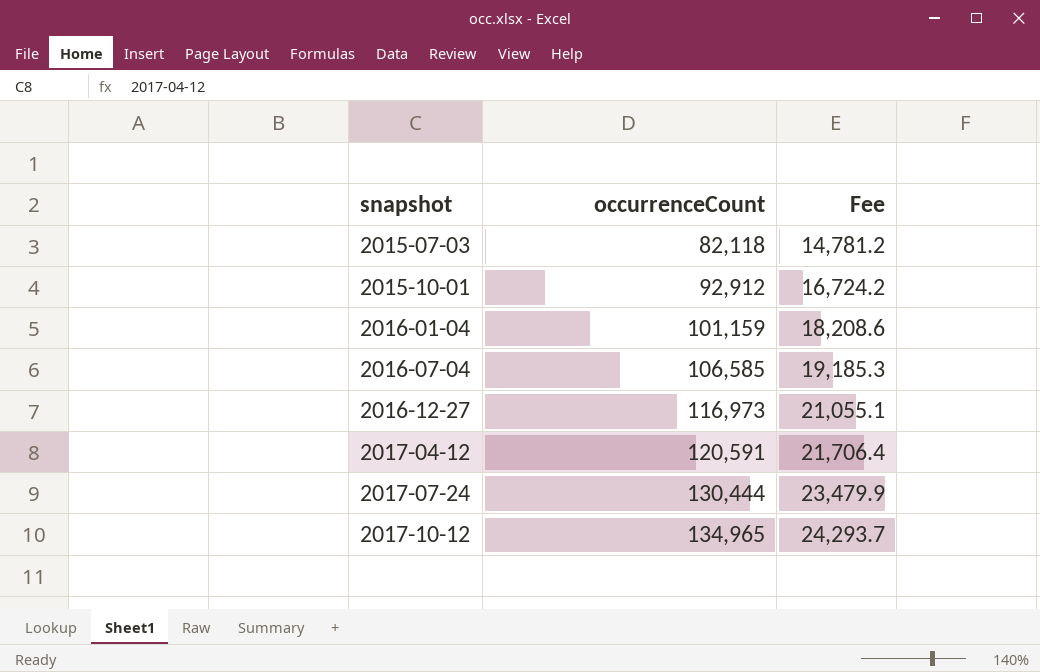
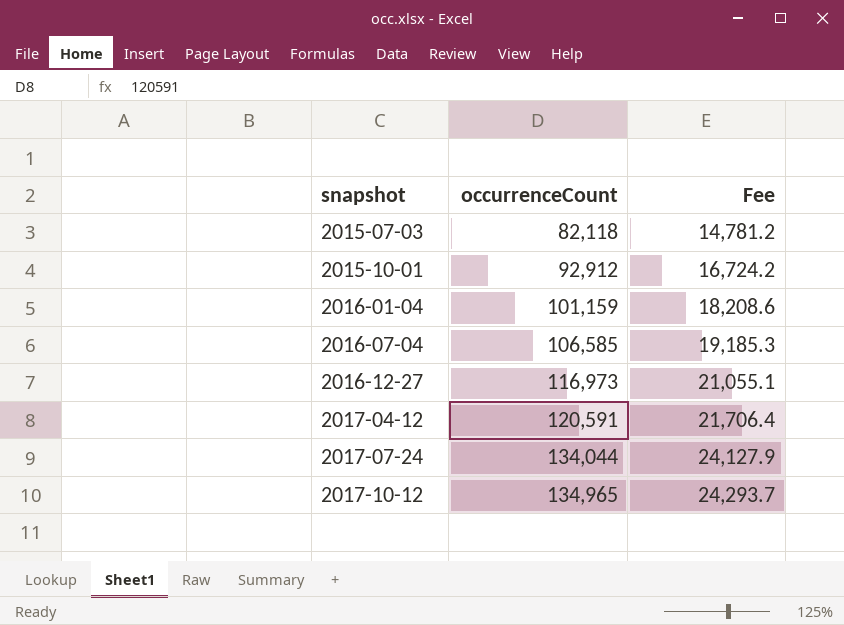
2017-07-24 | occurrenceCount: 130,444 -> 134,044
2017-07-24 | Fee: 23,479.9 -> 24,127.9

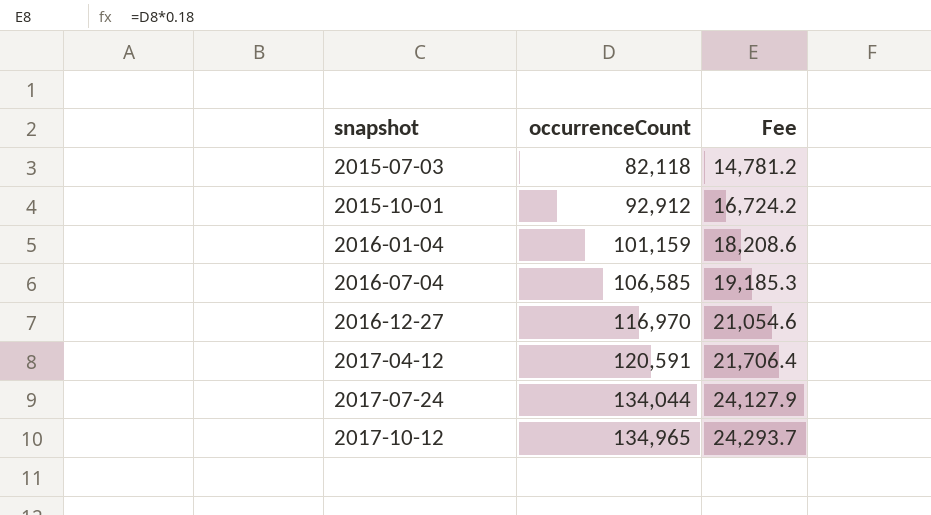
2016-12-27 | occurrenceCount: 116,973 -> 116,970
2016-12-27 | Fee: 21,055.1 -> 21,054.6

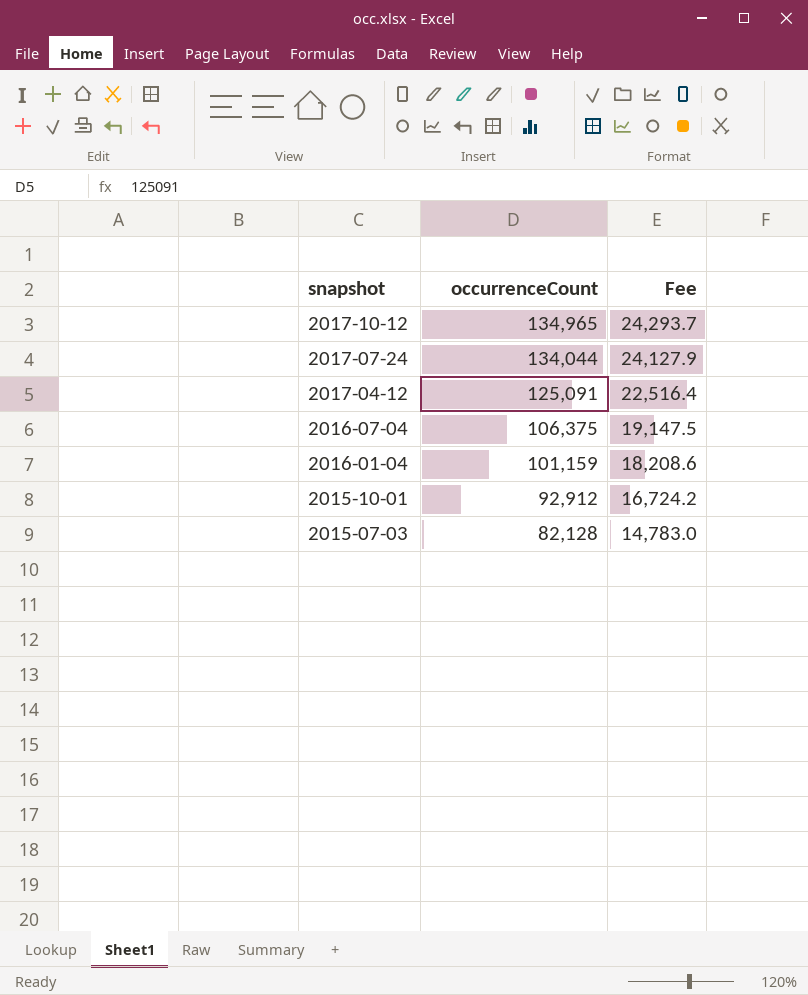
row order: snapshot ascending -> snapshot descending
row 2016-12-27: 116,970 | 21,054.6 -> none
2017-04-12 | occurrenceCount: 120,591 -> 125,091
2017-04-12 | Fee: 21,706.4 -> 22,516.4
2016-07-04 | occurrenceCount: 106,585 -> 106,375
2016-07-04 | Fee: 19,185.3 -> 19,147.5
2015-07-03 | occurrenceCount: 82,118 -> 82,128
2015-07-03 | Fee: 14,781.2 -> 14,783.0

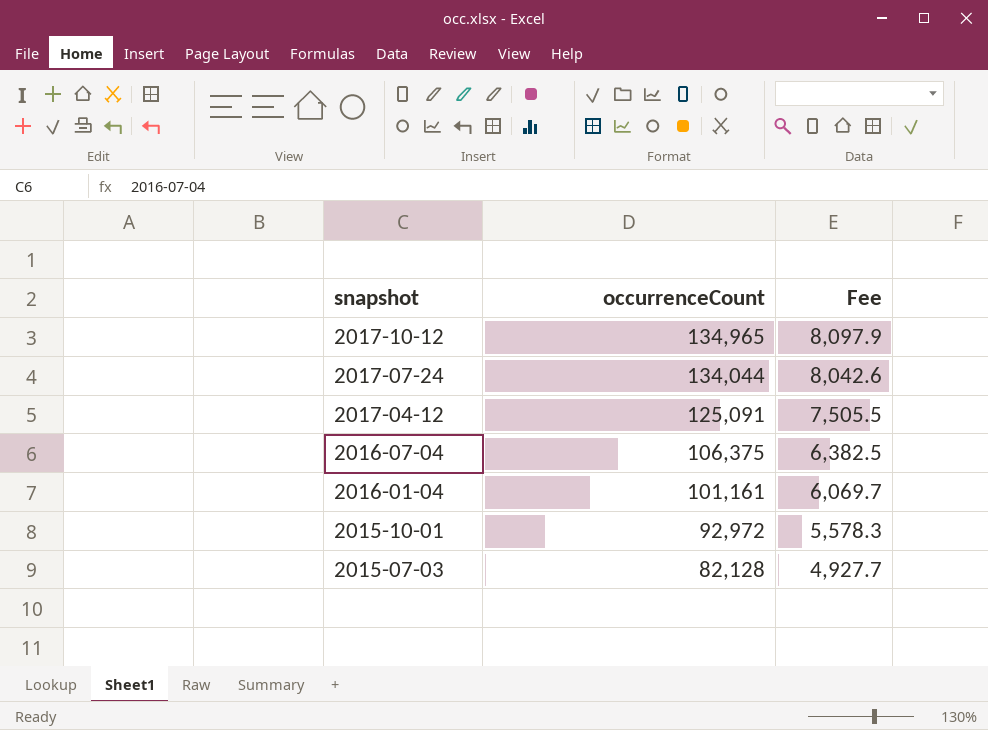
column Fee | formula: [occurrenceCount] * 0.18 -> [occurrenceCount] * 0.06
2016-01-04 | occurrenceCount: 101,159 -> 101,161
2015-10-01 | occurrenceCount: 92,912 -> 92,972

